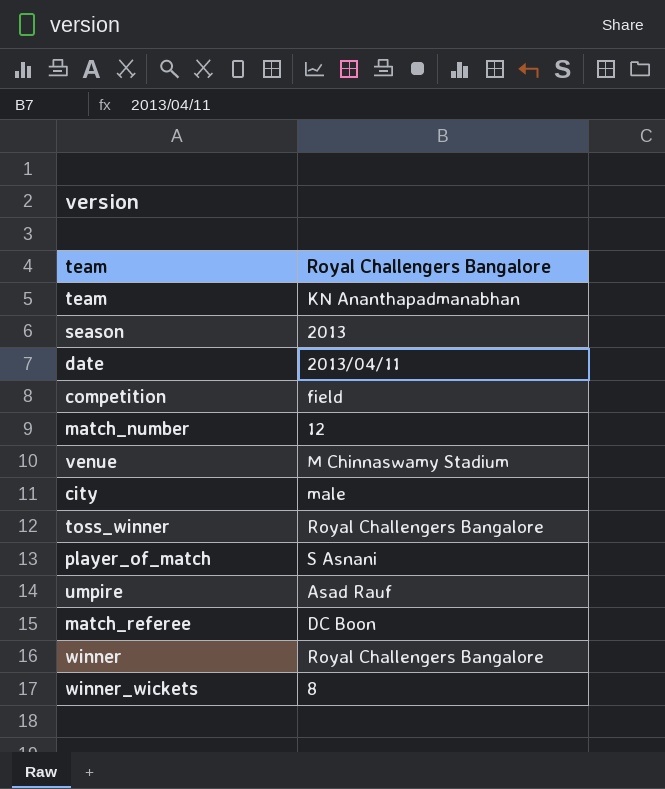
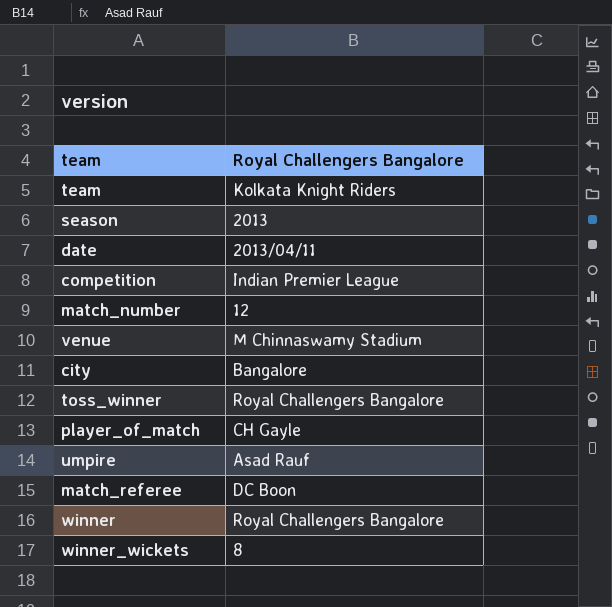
team | Royal Challengers Bangalore: KN Ananthapadmanabhan -> Kolkata Knight Riders
competition | Royal Challengers Bangalore: field -> Indian Premier League
city | Royal Challengers Bangalore: male -> Bangalore
player_of_match | Royal Challengers Bangalore: S Asnani -> CH Gayle

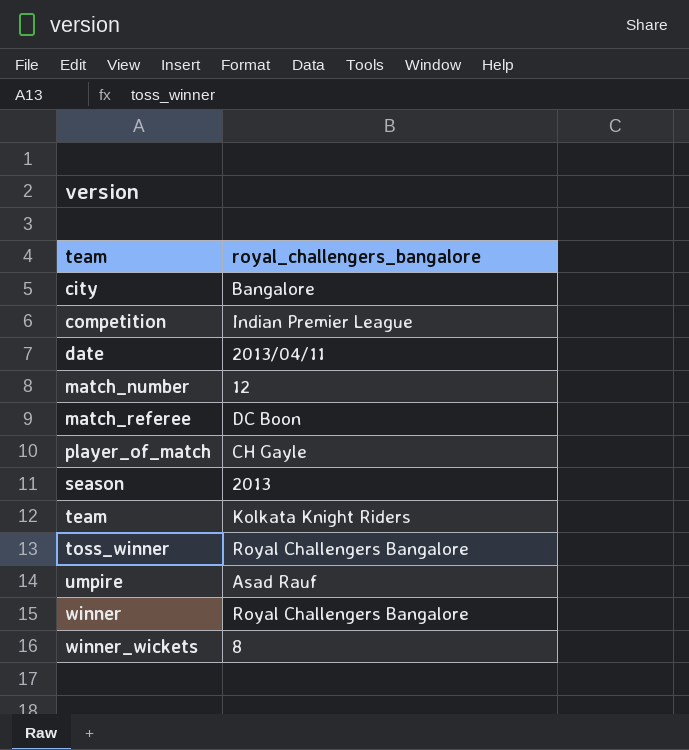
row order: none -> team ascending
column name: Royal Challengers Bangalore -> royal_challengers_bangalore
row venue: M Chinnaswamy Stadium -> none

